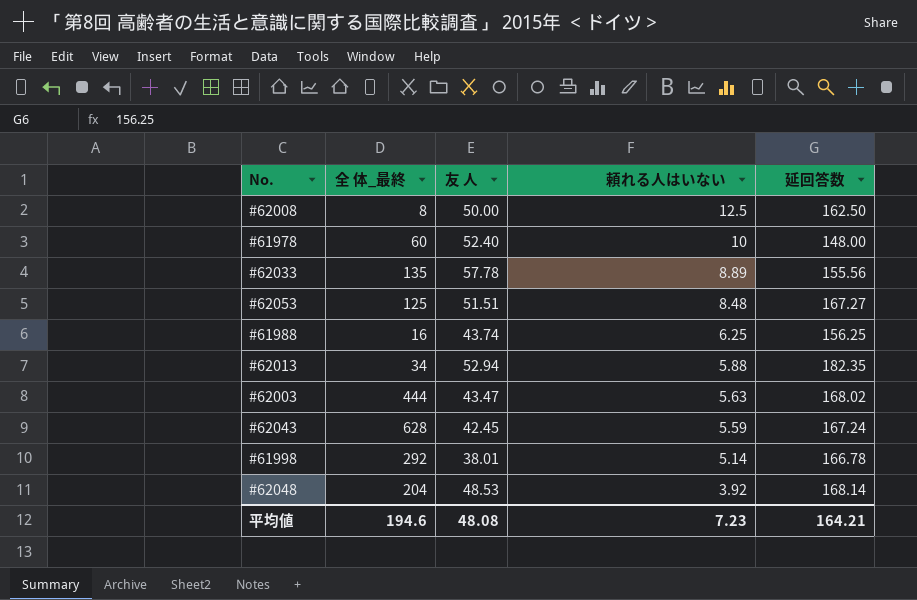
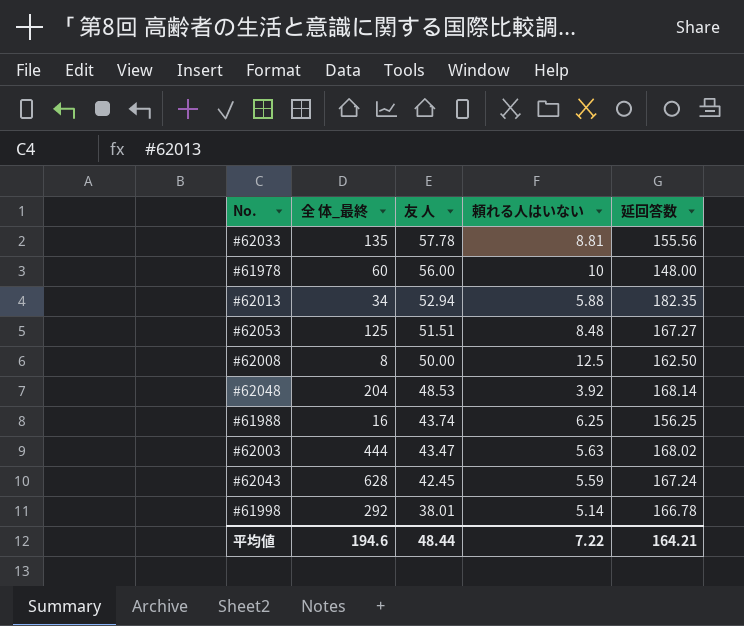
row order: 頼れる人はいない descending -> 友 人 descending
#62033 | 頼れる人はいない: 8.89 -> 8.81
#61978 | 友 人: 52.40 -> 56.00
平均値 | 友 人: 48.08 -> 48.44
平均値 | 頼れる人はいない: 7.23 -> 7.22

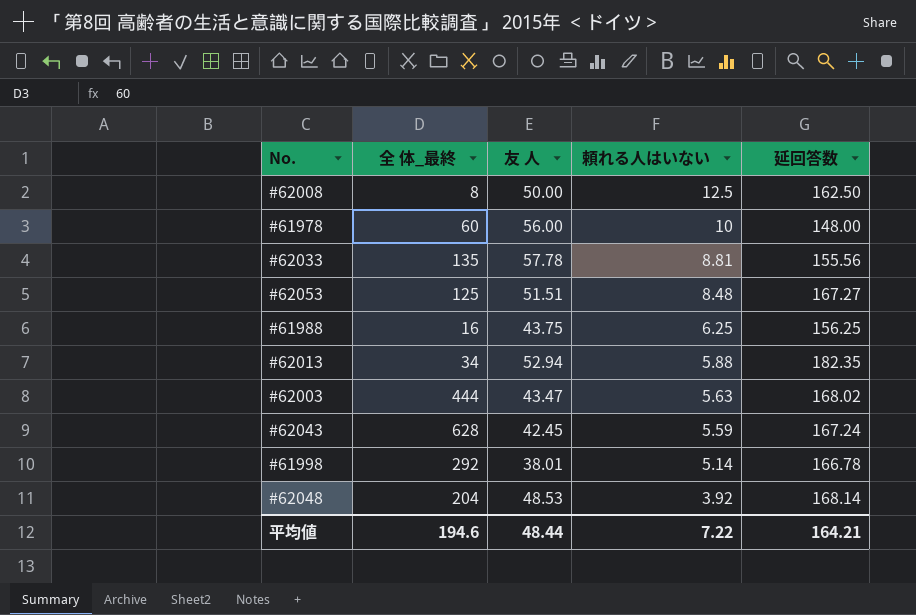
row order: 友 人 descending -> 頼れる人はいない descending
#61988 | 友 人: 43.74 -> 43.75

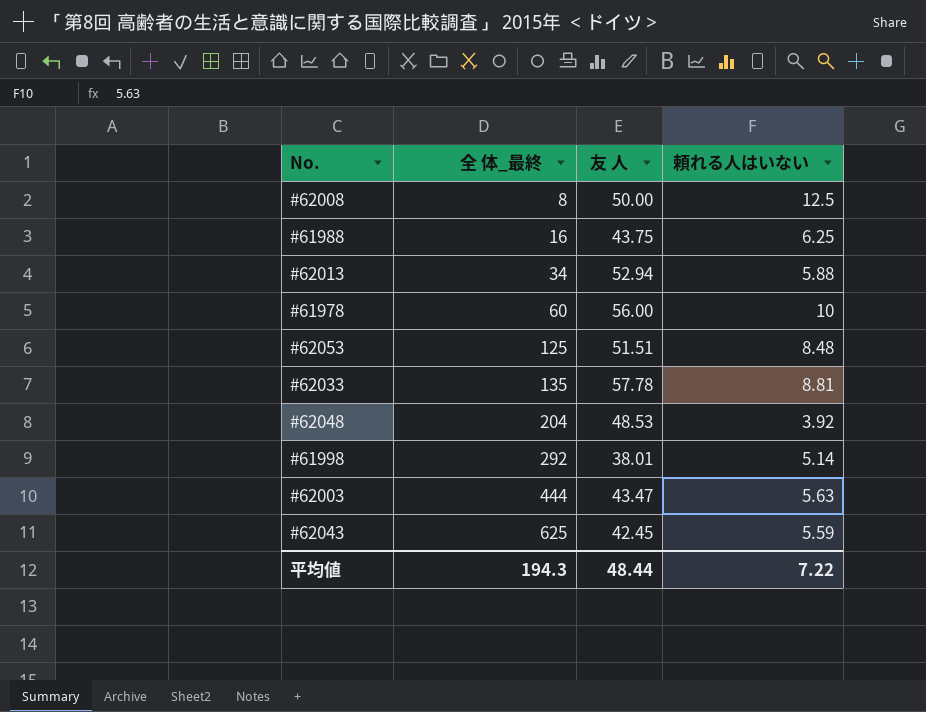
row order: 頼れる人はいない descending -> 全 体_最終 ascending
column 延回答数 | position: 5 -> none
#62043 | 全 体_最終: 628 -> 625
平均値 | 全 体_最終: 194.6 -> 194.3

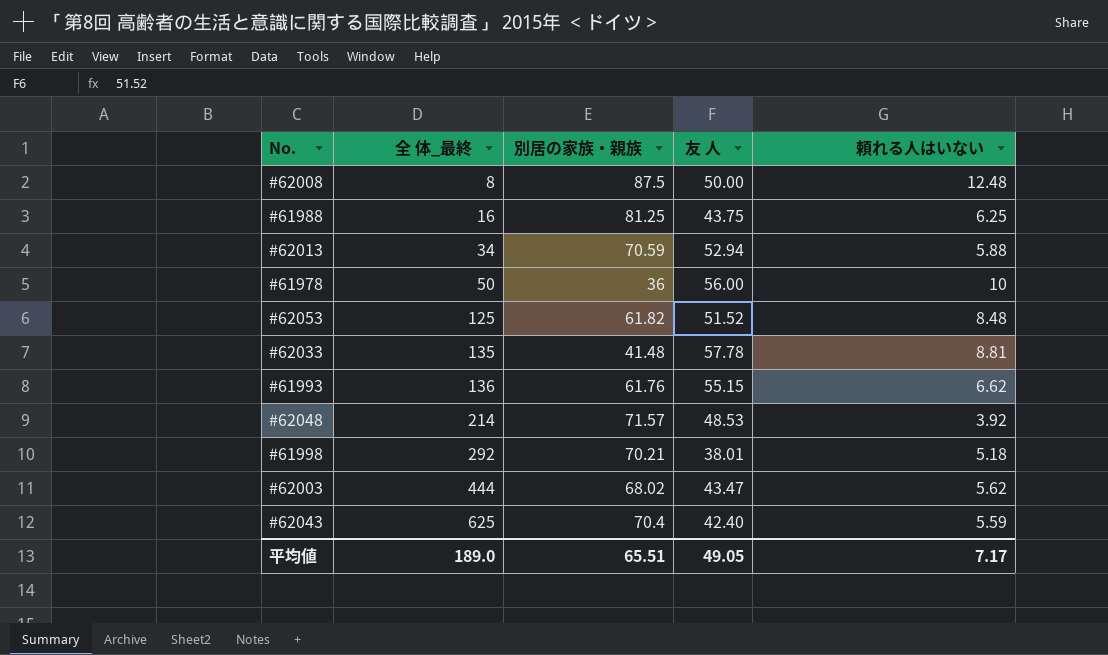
column 別居の家族・親族 | position: none -> 3
#62008 | 頼れる人はいない: 12.5 -> 12.48
#61978 | 全 体_最終: 60 -> 50
#62053 | 友 人: 51.51 -> 51.52
row #61993: none -> 136 | 61.76 | 55.15 | 6.62
#62048 | 全 体_最終: 204 -> 214
#61998 | 頼れる人はいない: 5.14 -> 5.18
#62003 | 頼れる人はいない: 5.63 -> 5.62
#62043 | 友 人: 42.45 -> 42.40
平均値 | 全 体_最終: 194.3 -> 189.0
平均値 | 友 人: 48.44 -> 49.05
平均値 | 頼れる人はいない: 7.22 -> 7.17

